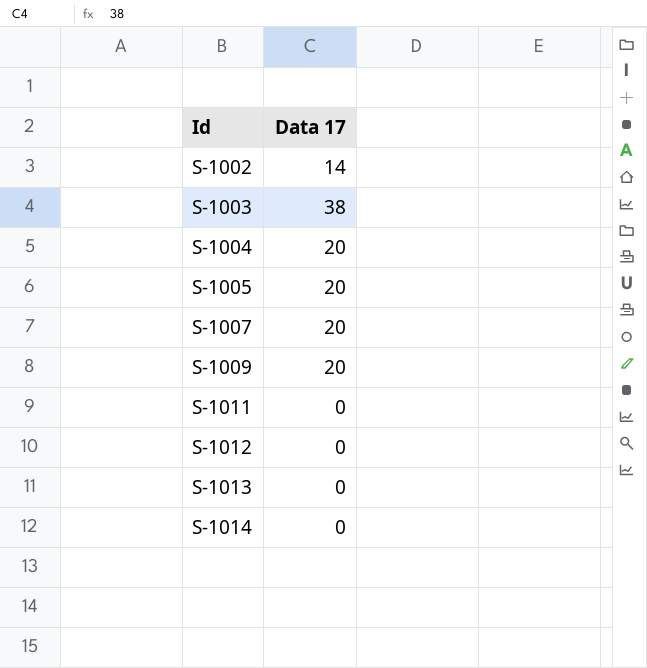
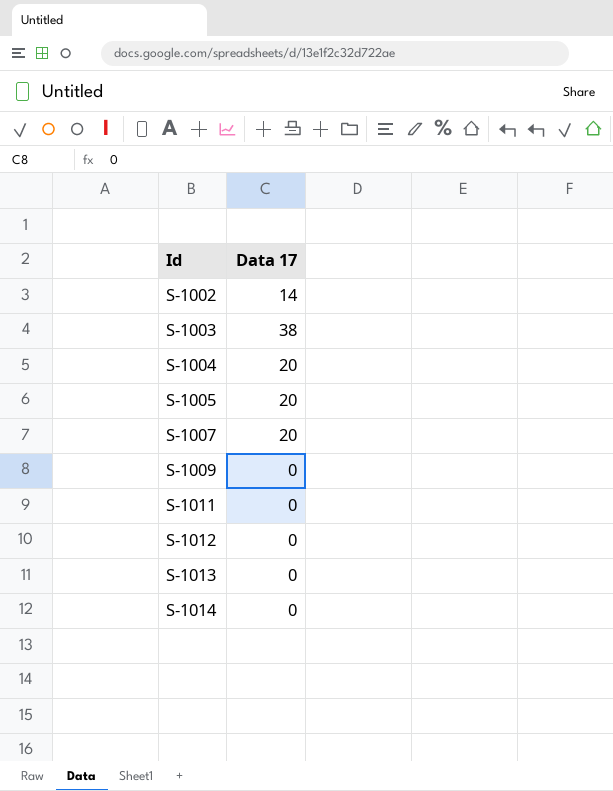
S-1009 | Data 17: 20 -> 0

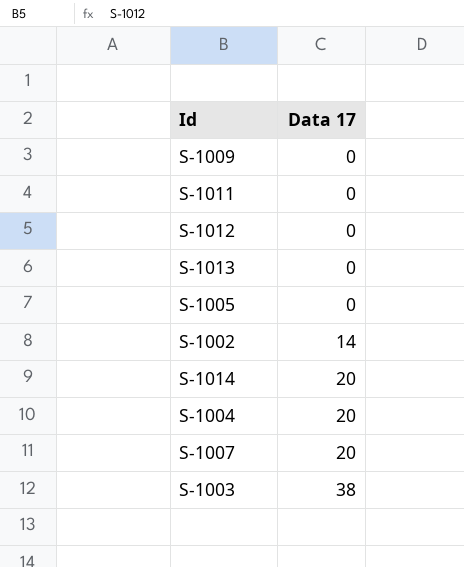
row order: Id ascending -> Data 17 ascending
S-1005 | Data 17: 20 -> 0
S-1014 | Data 17: 0 -> 20

